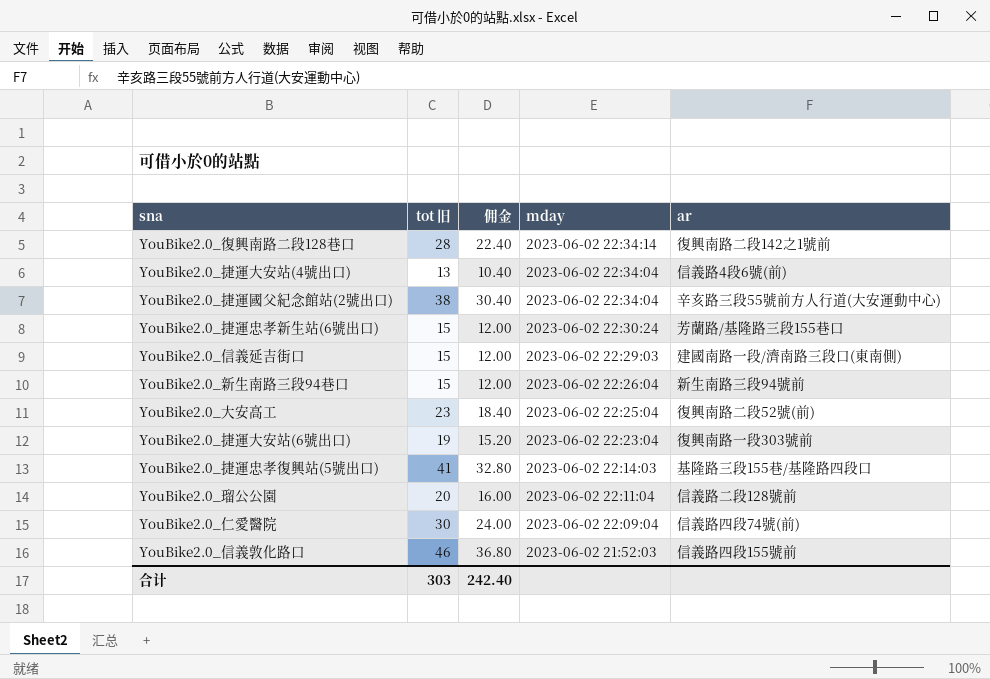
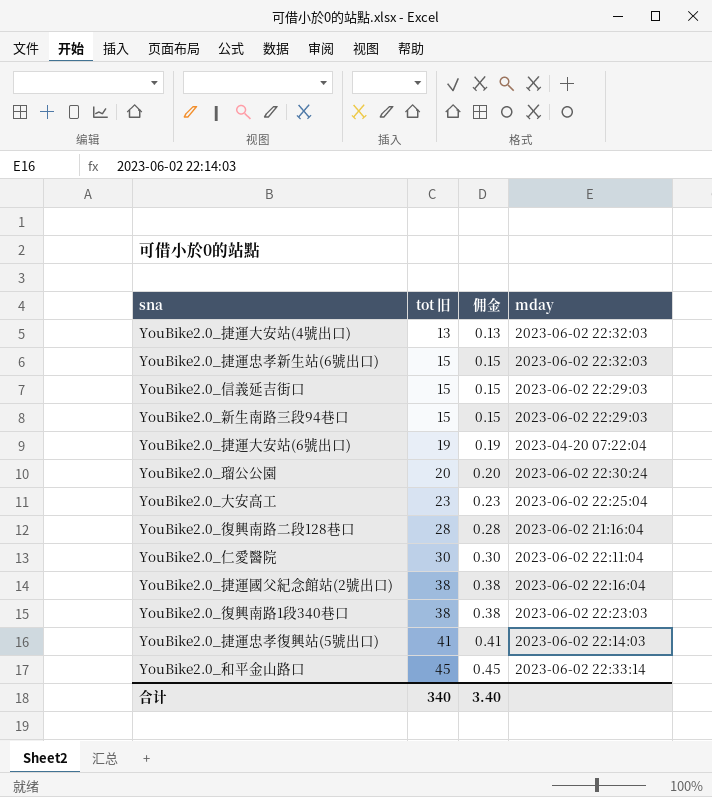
row order: mday descending -> tot 旧 ascending
column ar | position: 5 -> none
column 佣金 | formula: [tot 旧] * 0.8 -> [tot 旧] * 0.01
row YouBike2.0_信義敦化路口: 46 | 36.80 | 2023-06-02 21:52:03 | 信義路四段155號前 -> none
YouBike2.0_捷運大安站(4號出口) | mday: 2023-06-02 22:34:04 -> 2023-06-02 22:32:03
YouBike2.0_捷運忠孝新生站(6號出口) | mday: 2023-06-02 22:30:24 -> 2023-06-02 22:32:03
YouBike2.0_新生南路三段94巷口 | mday: 2023-06-02 22:26:04 -> 2023-06-02 22:29:03
YouBike2.0_捷運大安站(6號出口) | mday: 2023-06-02 22:23:04 -> 2023-04-20 07:22:04
YouBike2.0_瑠公公園 | mday: 2023-06-02 22:11:04 -> 2023-06-02 22:30:24
YouBike2.0_復興南路二段128巷口 | mday: 2023-06-02 22:34:14 -> 2023-06-02 21:16:04
YouBike2.0_仁愛醫院 | mday: 2023-06-02 22:09:04 -> 2023-06-02 22:11:04
YouBike2.0_捷運國父紀念館站(2號出口) | mday: 2023-06-02 22:34:04 -> 2023-06-02 22:16:04
row YouBike2.0_復興南路1段340巷口: none -> 38 | 0.38 | 2023-06-02 22:23:03
row YouBike2.0_和平金山路口: none -> 45 | 0.45 | 2023-06-02 22:33:14
合计 | tot 旧: 303 -> 340
合计 | 佣金: 242.40 -> 3.40

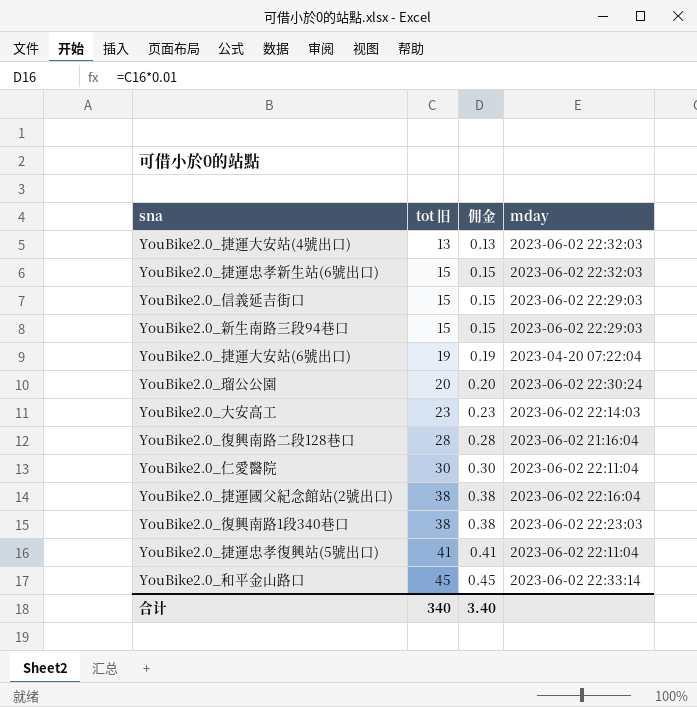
YouBike2.0_大安高工 | mday: 2023-06-02 22:25:04 -> 2023-06-02 22:14:03
YouBike2.0_捷運忠孝復興站(5號出口) | mday: 2023-06-02 22:14:03 -> 2023-06-02 22:11:04

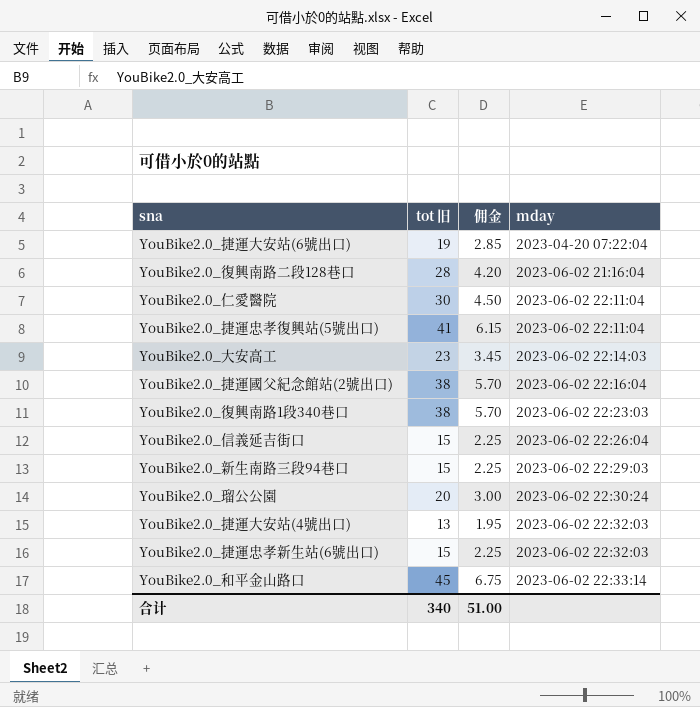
row order: tot 旧 ascending -> mday ascending
column 佣金 | formula: [tot 旧] * 0.01 -> [tot 旧] * 0.15
YouBike2.0_信義延吉街口 | mday: 2023-06-02 22:29:03 -> 2023-06-02 22:26:04
合计 | 佣金: 3.40 -> 51.00

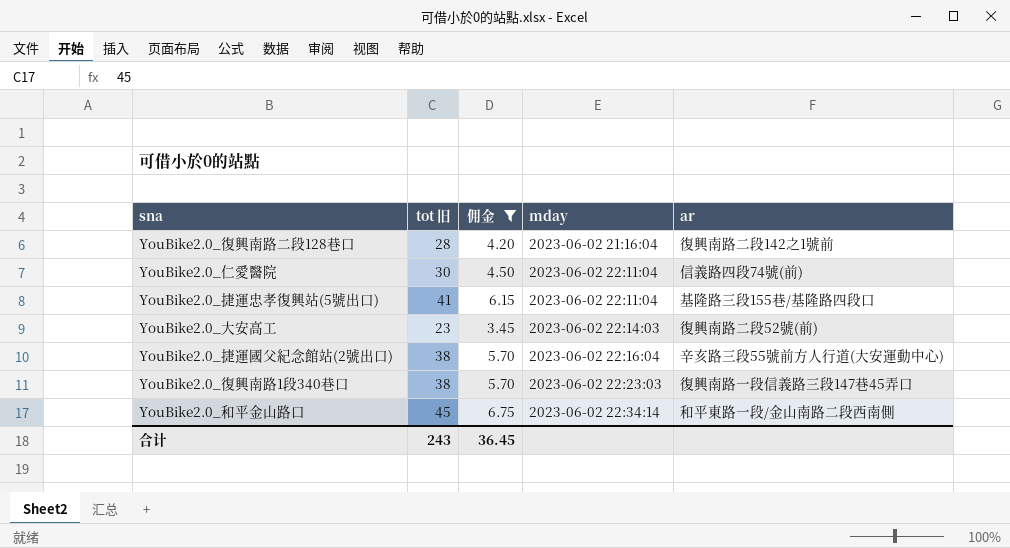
filter: none -> 佣金 >= 3.45
column ar | position: none -> 5
YouBike2.0_和平金山路口 | mday: 2023-06-02 22:33:14 -> 2023-06-02 22:34:14
合计 | tot 旧: 340 -> 243
合计 | 佣金: 51.00 -> 36.45

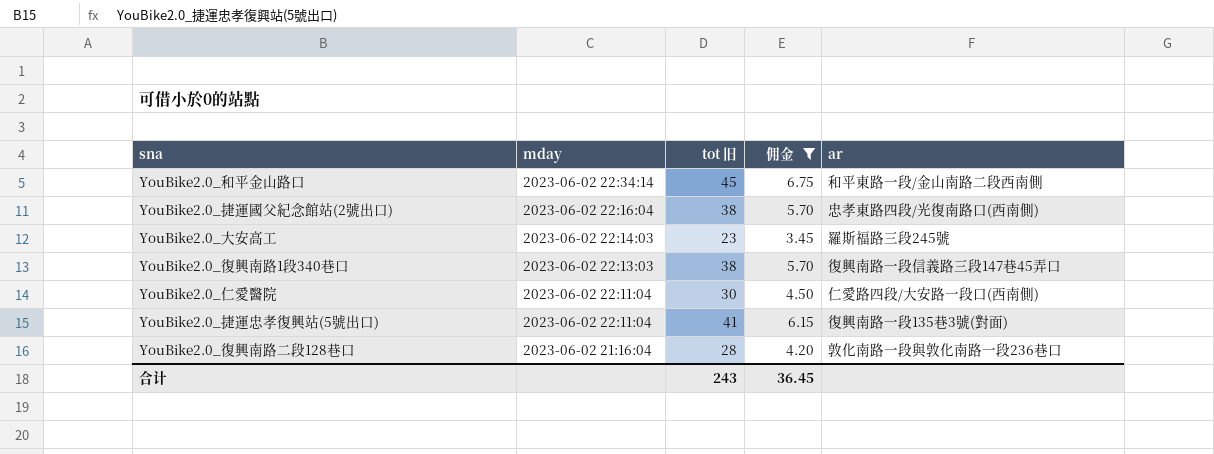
row order: mday ascending -> mday descending
column mday | position: 4 -> 2
YouBike2.0_捷運國父紀念館站(2號出口) | ar: 辛亥路三段55號前方人行道(大安運動中心) -> 忠孝東路四段/光復南路口(西南側)
YouBike2.0_大安高工 | ar: 復興南路二段52號(前) -> 羅斯福路三段245號
YouBike2.0_復興南路1段340巷口 | mday: 2023-06-02 22:23:03 -> 2023-06-02 22:13:03
YouBike2.0_仁愛醫院 | ar: 信義路四段74號(前) -> 仁愛路四段/大安路一段口(西南側)
YouBike2.0_捷運忠孝復興站(5號出口) | ar: 基隆路三段155巷/基隆路四段口 -> 復興南路一段135巷3號(對面)
YouBike2.0_復興南路二段128巷口 | ar: 復興南路二段142之1號前 -> 敦化南路一段與敦化南路一段236巷口

